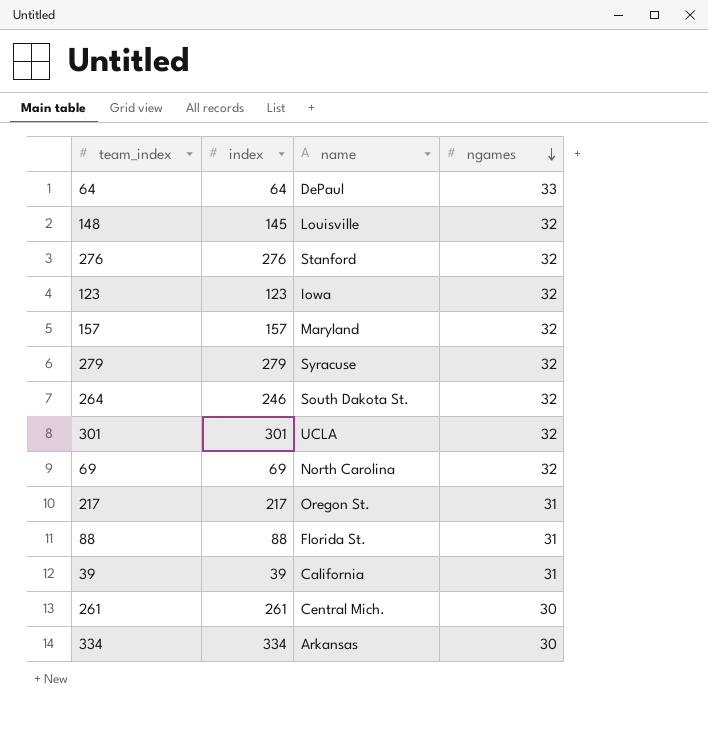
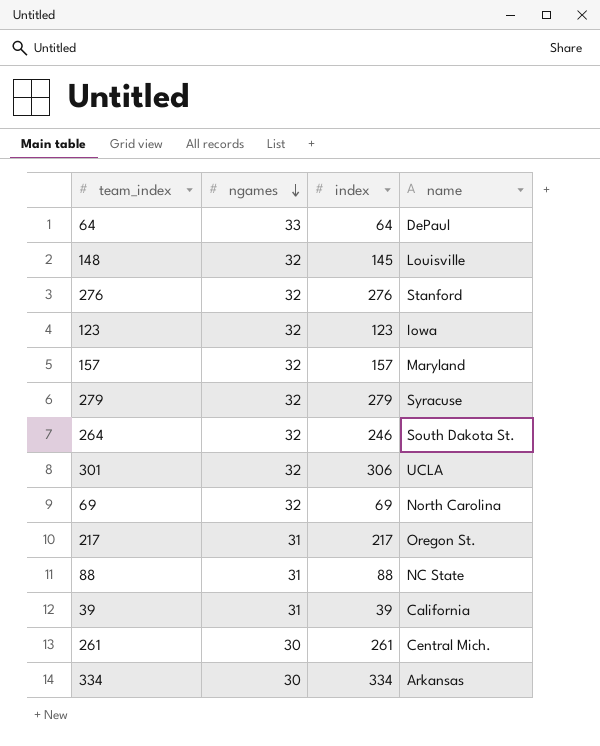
column ngames | position: 4 -> 2
301 | index: 301 -> 306
88 | name: Florida St. -> NC State

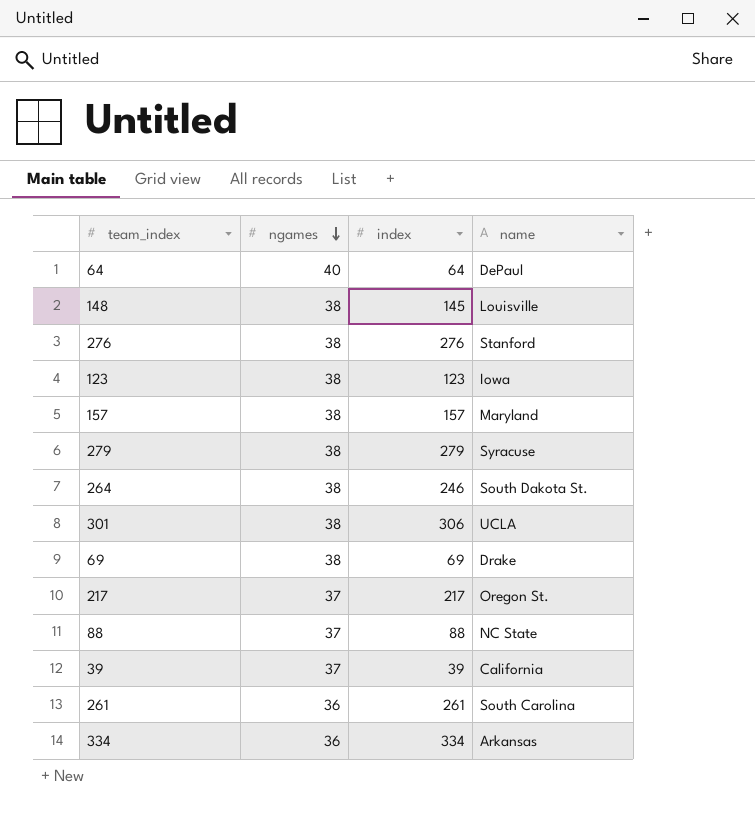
64 | ngames: 33 -> 40
148 | ngames: 32 -> 38
276 | ngames: 32 -> 38
123 | ngames: 32 -> 38
157 | ngames: 32 -> 38
279 | ngames: 32 -> 38
264 | ngames: 32 -> 38
301 | ngames: 32 -> 38
69 | ngames: 32 -> 38
69 | name: North Carolina -> Drake
217 | ngames: 31 -> 37
88 | ngames: 31 -> 37
39 | ngames: 31 -> 37
261 | ngames: 30 -> 36
261 | name: Central Mich. -> South Carolina
334 | ngames: 30 -> 36

